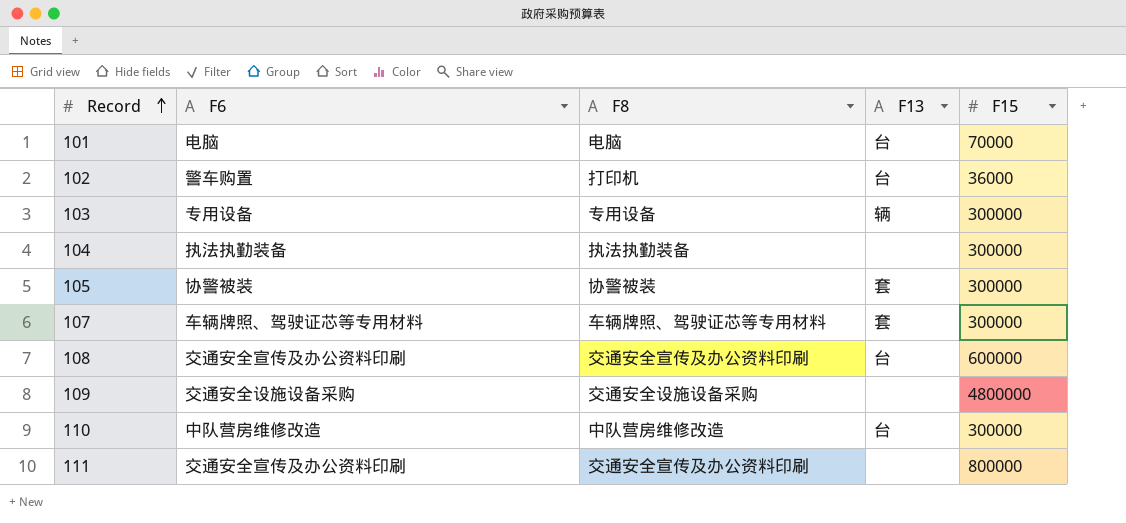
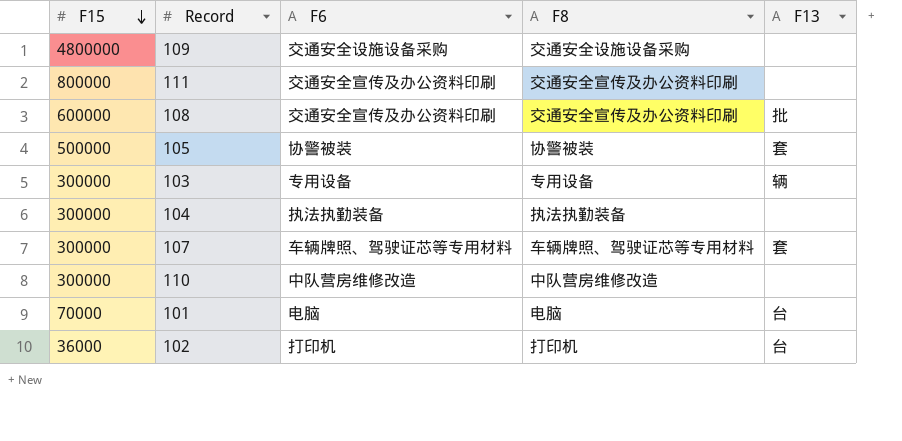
row order: Record ascending -> F15 descending
column F15 | position: 5 -> 1
108 | F13: 台 -> 批
105 | F15: 300000 -> 500000
110 | F13: 台 -> none
102 | F6: 警车购置 -> 打印机

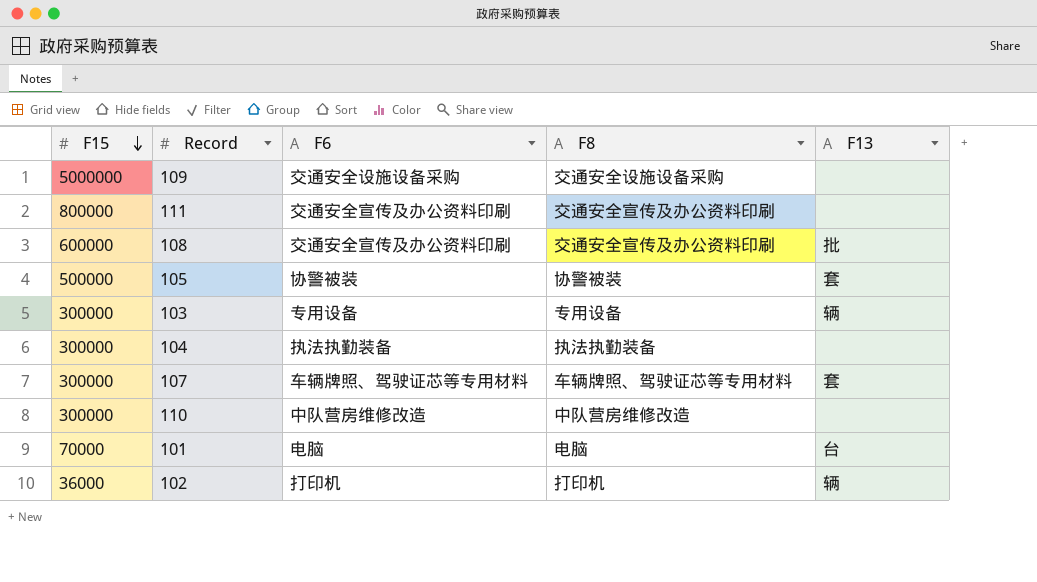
109 | F15: 4800000 -> 5000000
102 | F13: 台 -> 辆

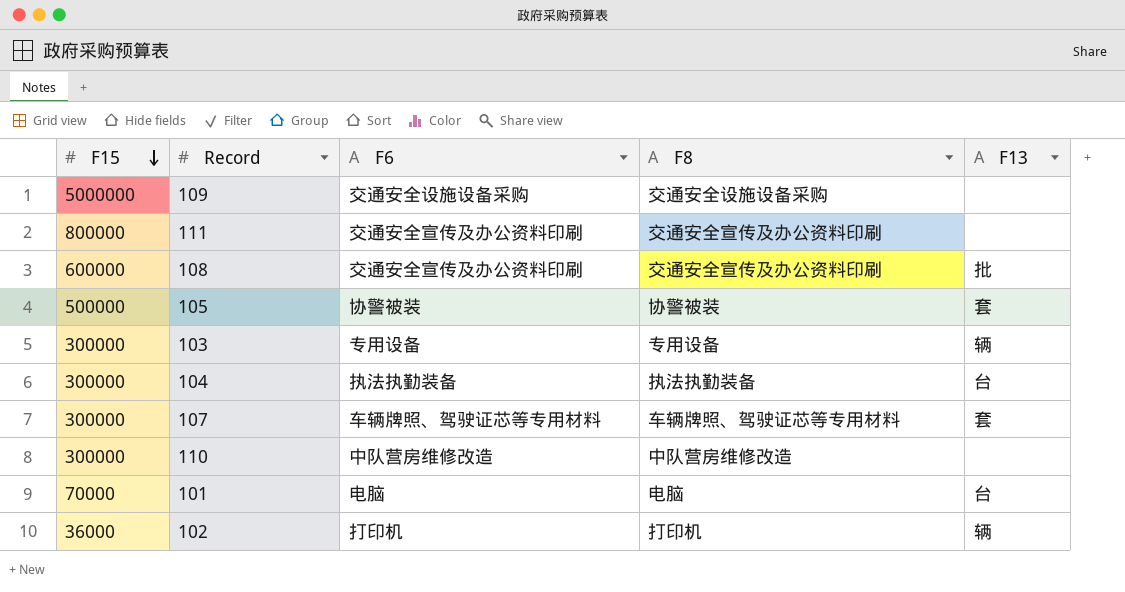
104 | F13: none -> 台

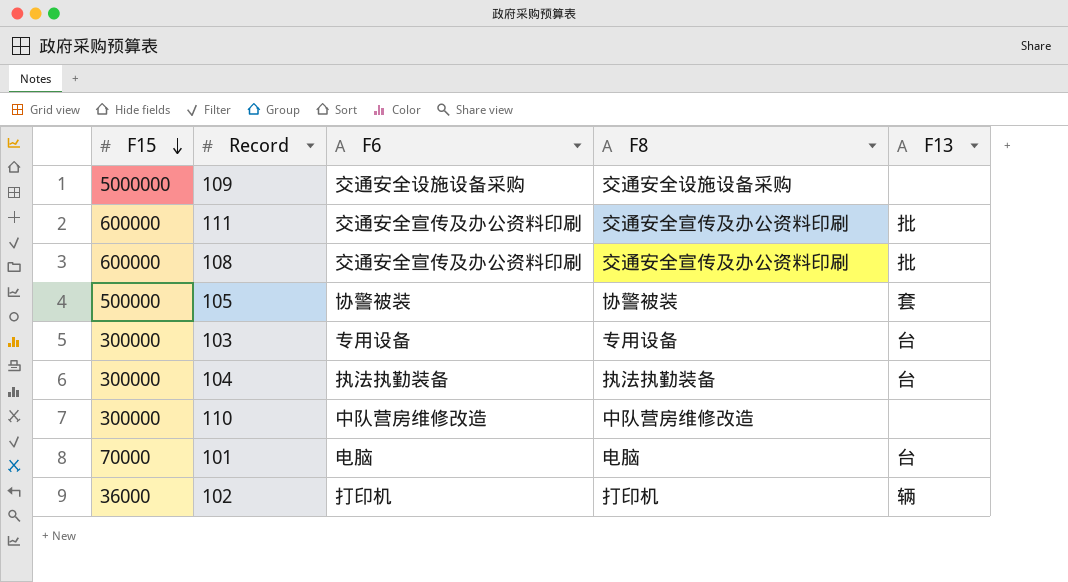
row 107: 300000 | 车辆牌照、驾驶证芯等专用材料 | 车辆牌照、驾驶证芯等专用材料 | 套 -> none
111 | F15: 800000 -> 600000
111 | F13: none -> 批
103 | F13: 辆 -> 台

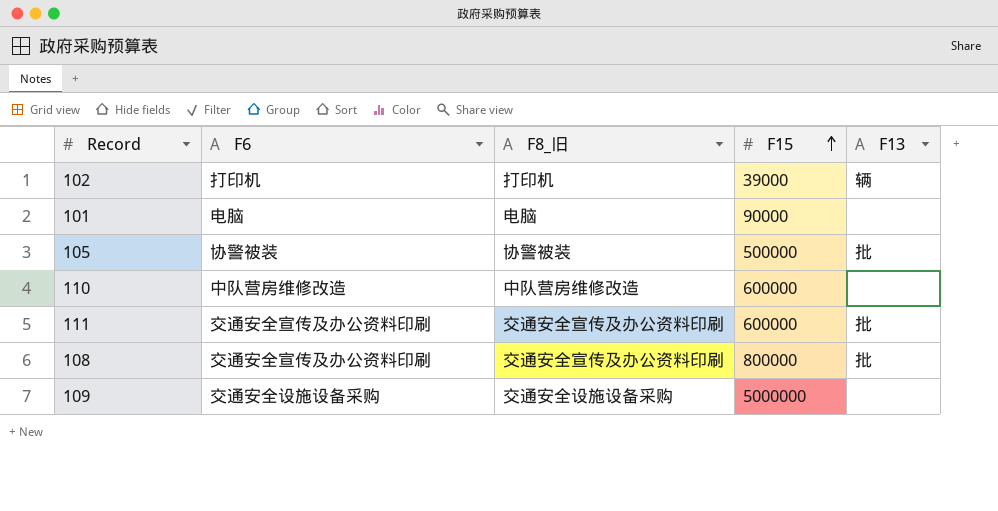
row order: F15 descending -> F15 ascending
column name: F8 -> F8_旧
column F15 | position: 1 -> 4
row 103: 300000 | 专用设备 | 专用设备 | 台 -> none
row 104: 300000 | 执法执勤装备 | 执法执勤装备 | 台 -> none
102 | F15: 36000 -> 39000
101 | F15: 70000 -> 90000
101 | F13: 台 -> none
105 | F13: 套 -> 批
110 | F15: 300000 -> 600000
108 | F15: 600000 -> 800000

